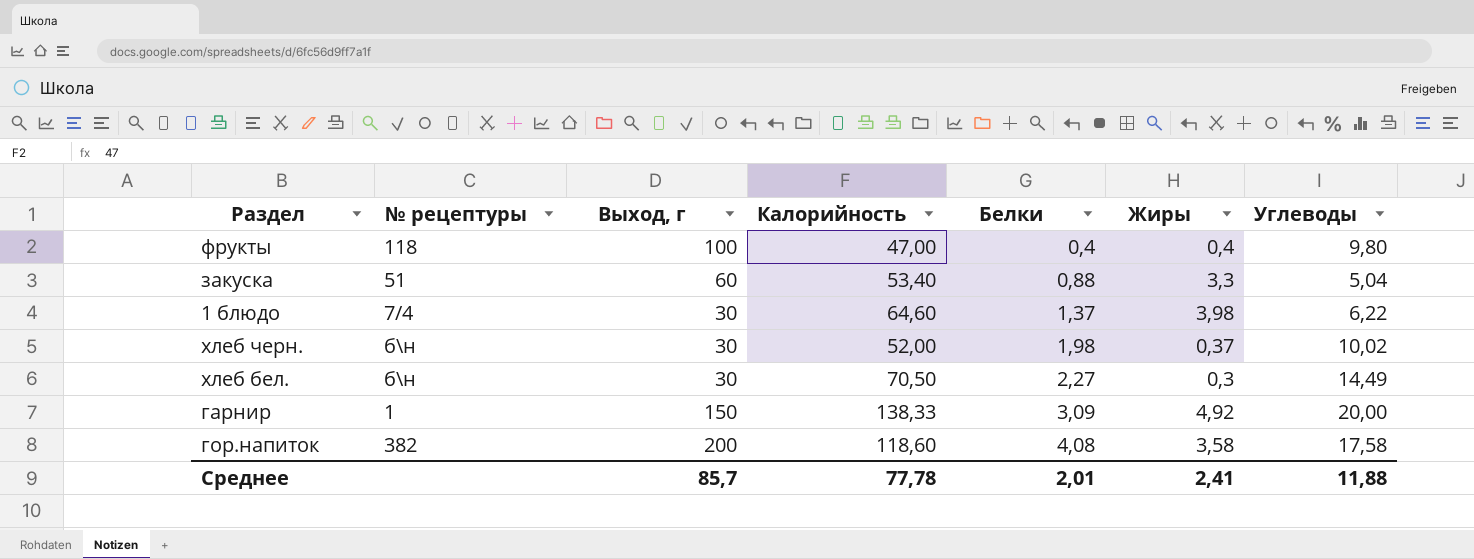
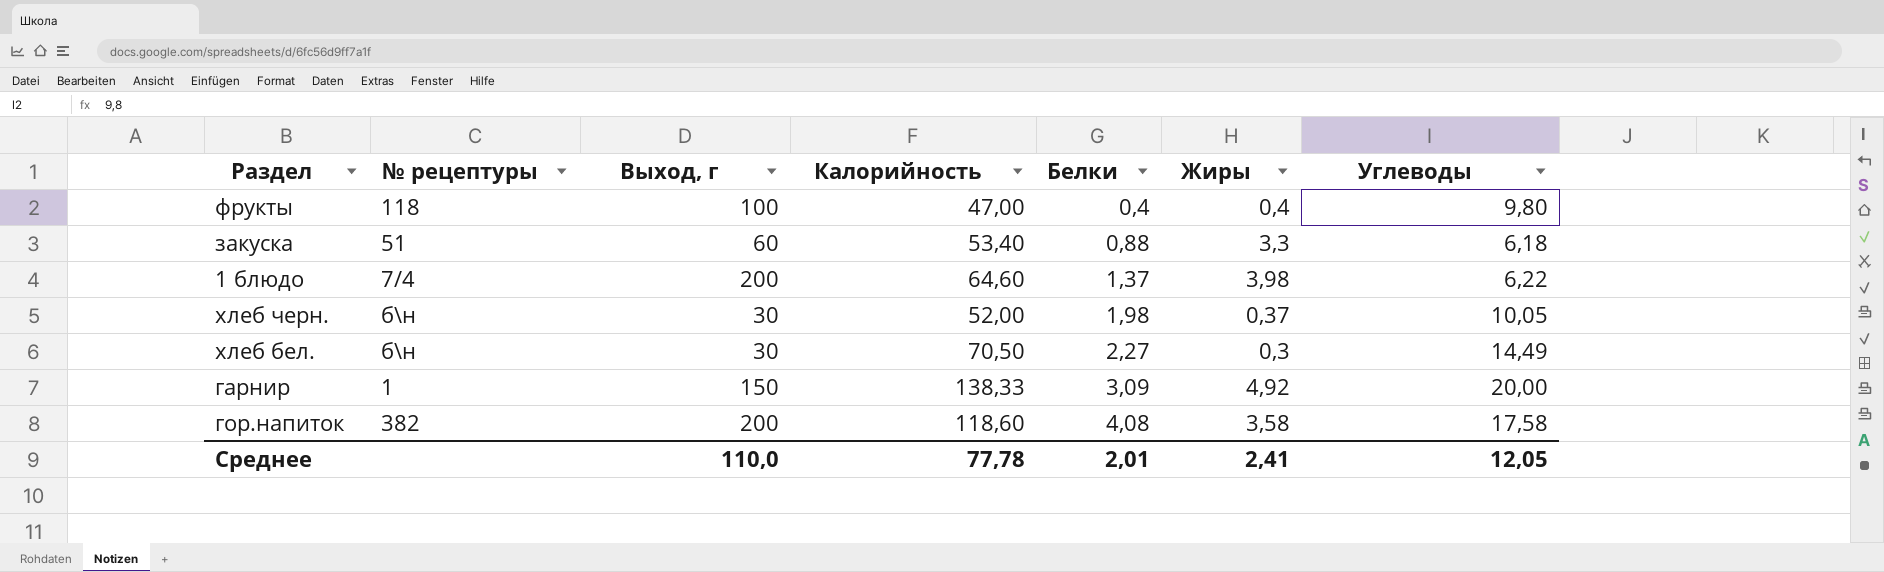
закуска | Углеводы: 5,04 -> 6,18
1 блюдо | Выход, г: 30 -> 200
хлеб черн. | Углеводы: 10,02 -> 10,05
Среднее | Выход, г: 85,7 -> 110,0
Среднее | Углеводы: 11,88 -> 12,05

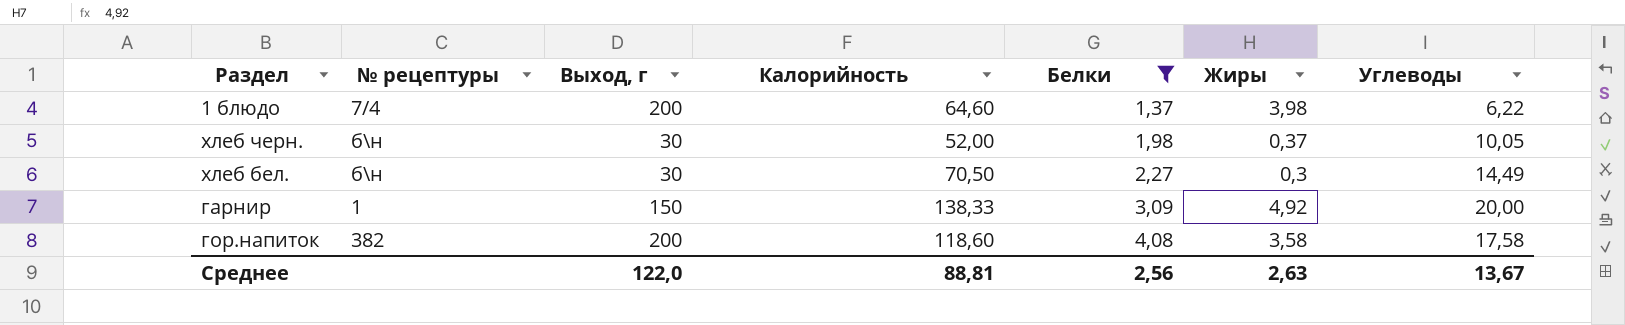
filter: none -> Белки >= 1,37
Среднее | Выход, г: 110,0 -> 122,0
Среднее | Калорийность: 77,78 -> 88,81
Среднее | Белки: 2,01 -> 2,56
Среднее | Жиры: 2,41 -> 2,63
Среднее | Углеводы: 12,05 -> 13,67

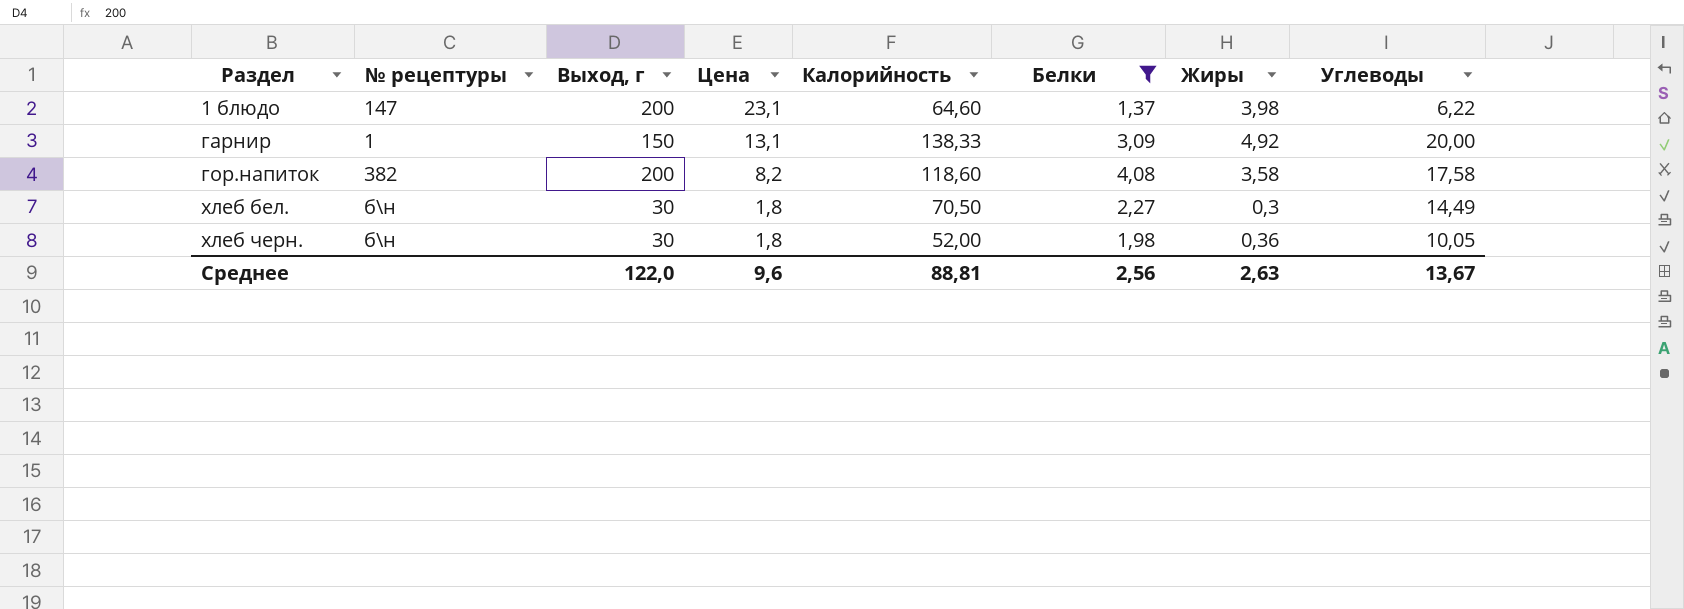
row order: Белки ascending -> Раздел ascending
column Цена | position: none -> 4
1 блюдо | № рецептуры: 7/4 -> 147
хлеб черн. | Жиры: 0,37 -> 0,36

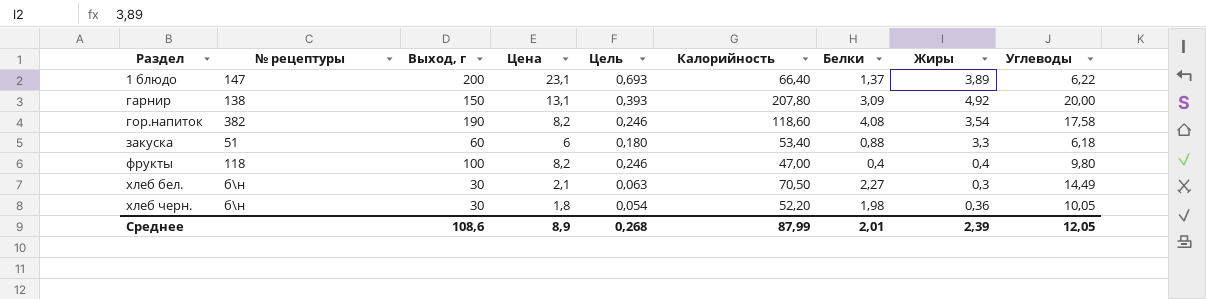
filter: Белки >= 1,37 -> none
column Цель | formula: none -> [Цена] * 0,03
1 блюдо | Калорийность: 64,60 -> 66,40
1 блюдо | Жиры: 3,98 -> 3,89
гарнир | № рецептуры: 1 -> 138
гарнир | Калорийность: 138,33 -> 207,80
гор.напиток | Выход, г: 200 -> 190
гор.напиток | Жиры: 3,58 -> 3,54
хлеб бел. | Цена: 1,8 -> 2,1
хлеб черн. | Калорийность: 52,00 -> 52,20
Среднее | Выход, г: 122,0 -> 108,6
Среднее | Цена: 9,6 -> 8,9
Среднее | Калорийность: 88,81 -> 87,99
Среднее | Белки: 2,56 -> 2,01
Среднее | Жиры: 2,63 -> 2,39
Среднее | Углеводы: 13,67 -> 12,05

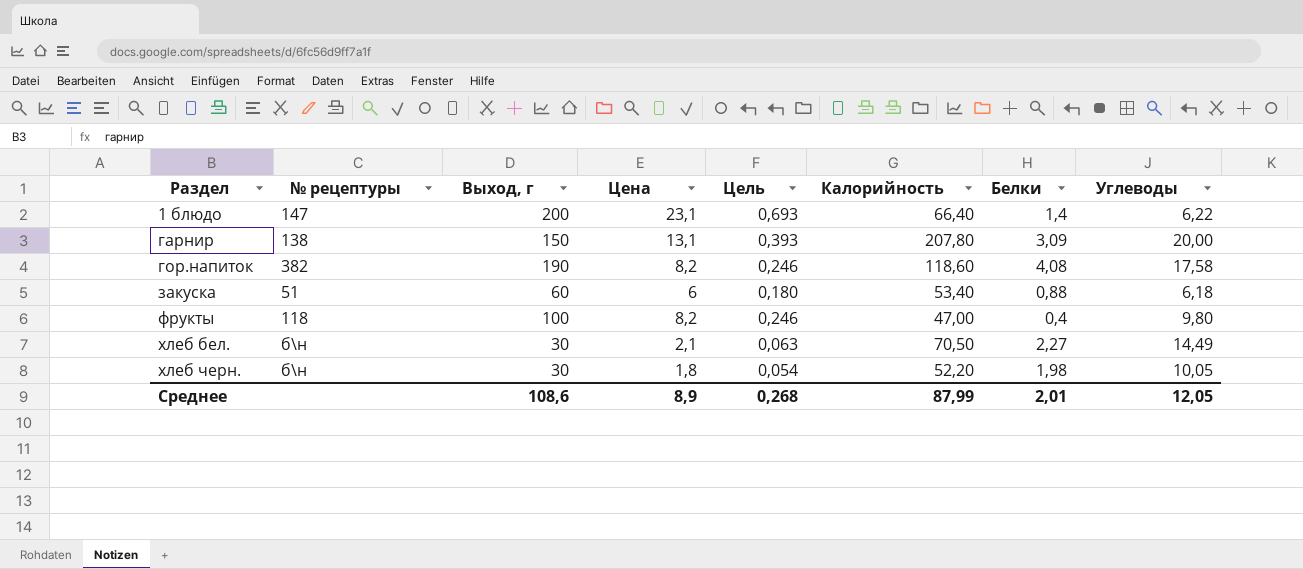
column Жиры | position: 8 -> none
1 блюдо | Белки: 1,37 -> 1,4

